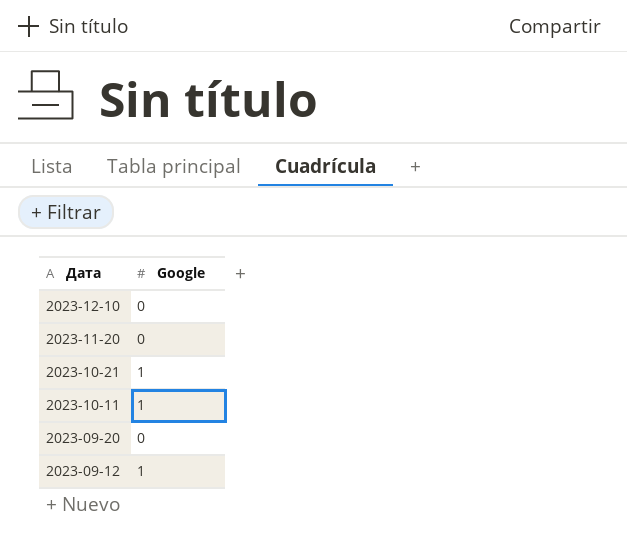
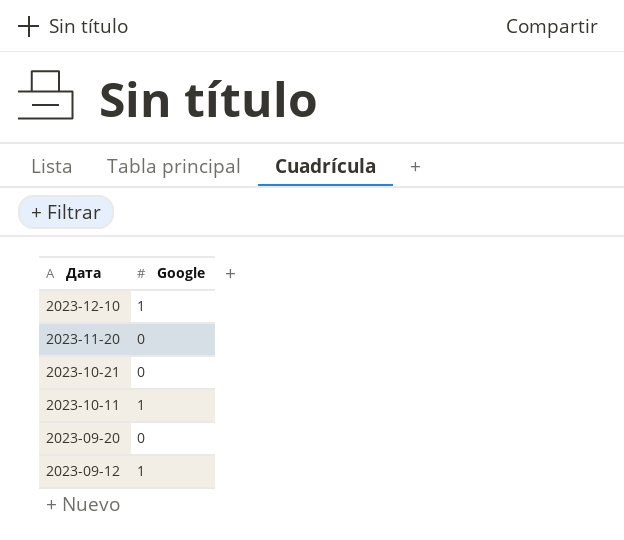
2023-12-10 | Google: 0 -> 1
2023-10-21 | Google: 1 -> 0

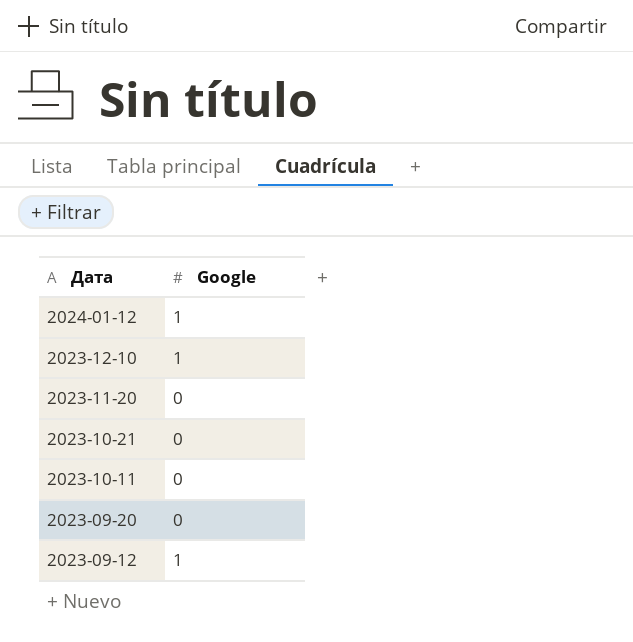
row 2024-01-12: none -> 1
2023-10-11 | Google: 1 -> 0

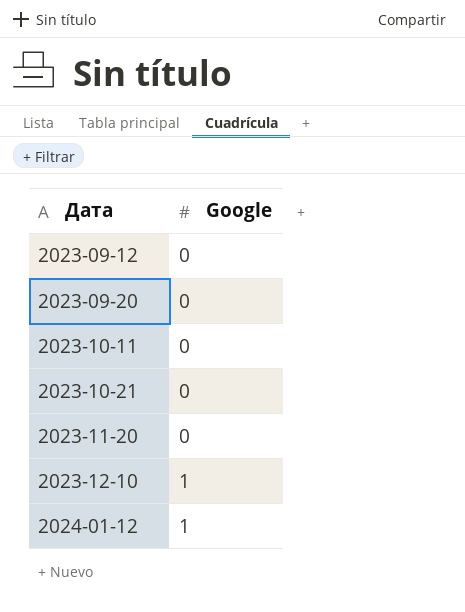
row order: Дата descending -> Дата ascending
2023-09-12 | Google: 1 -> 0

